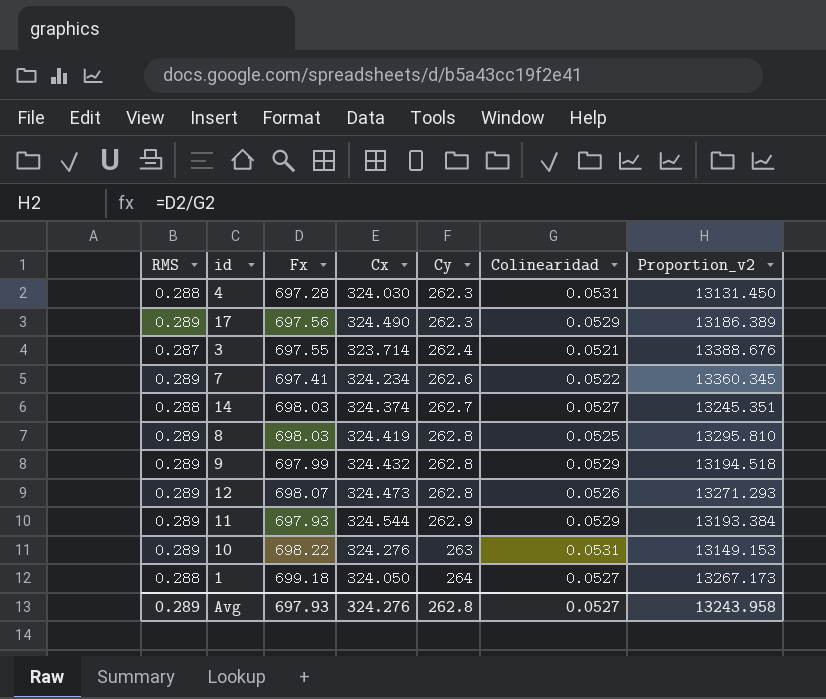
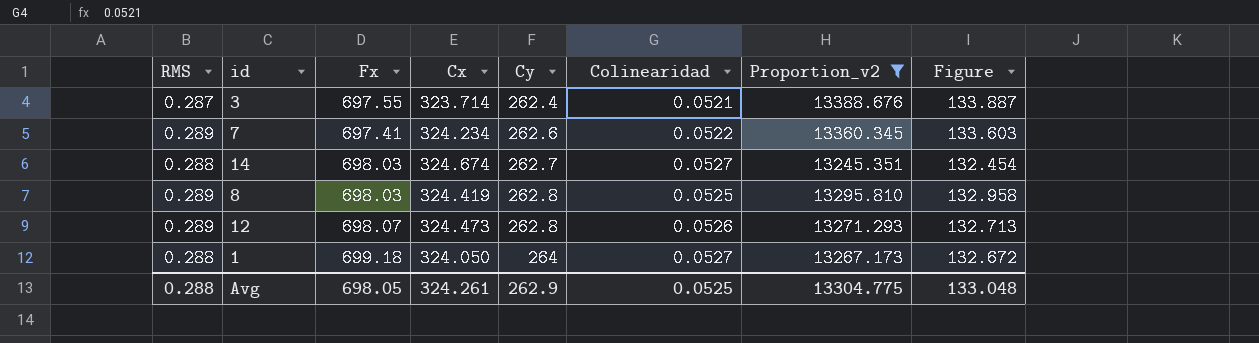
filter: none -> Proportion_v2 >= 13245.351
column Figure | formula: none -> [Proportion_v2] * 0.01
14 | Cx: 324.374 -> 324.674
Avg | RMS: 0.289 -> 0.288
Avg | Fx: 697.93 -> 698.05
Avg | Cx: 324.276 -> 324.261
Avg | Cy: 262.8 -> 262.9
Avg | Colinearidad: 0.0527 -> 0.0525
Avg | Proportion_v2: 13243.958 -> 13304.775

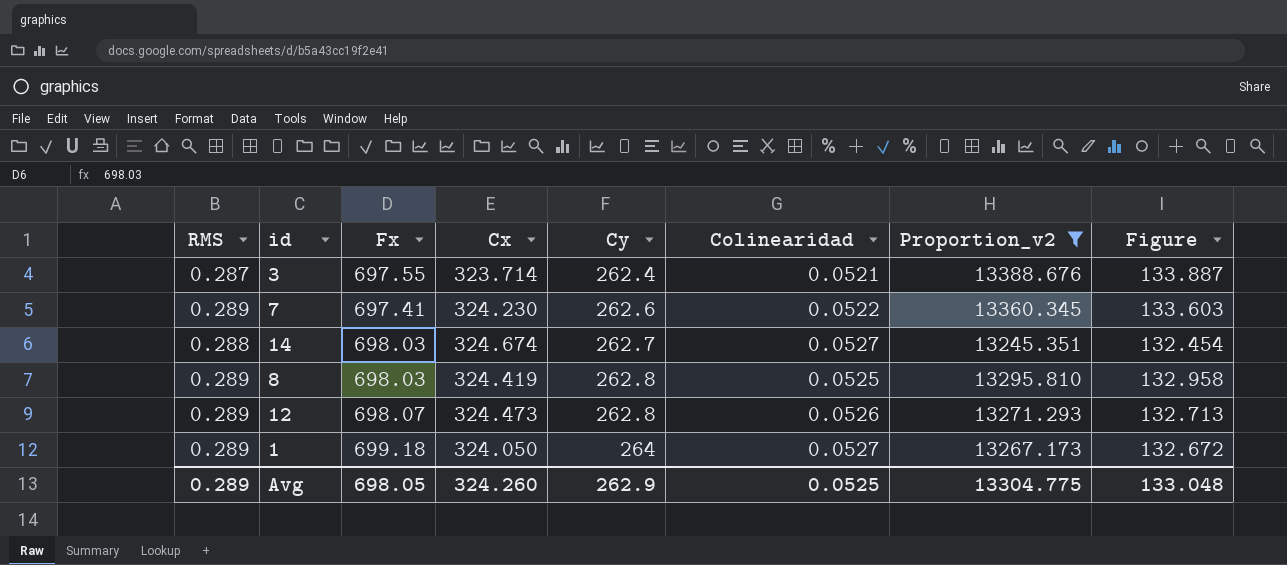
7 | Cx: 324.234 -> 324.230
1 | RMS: 0.288 -> 0.289
Avg | RMS: 0.288 -> 0.289
Avg | Cx: 324.261 -> 324.260

